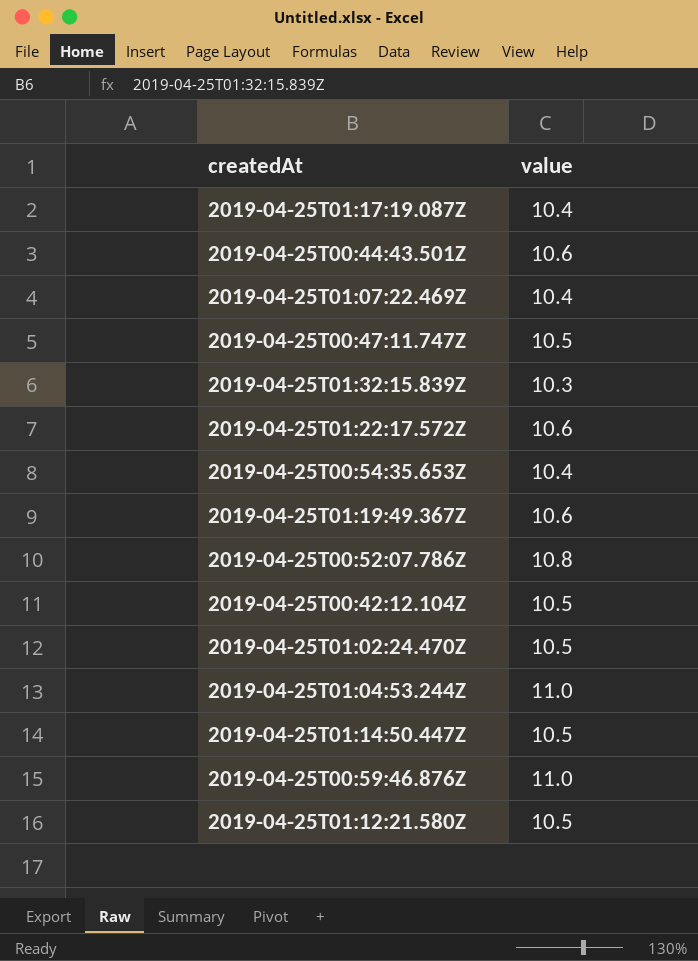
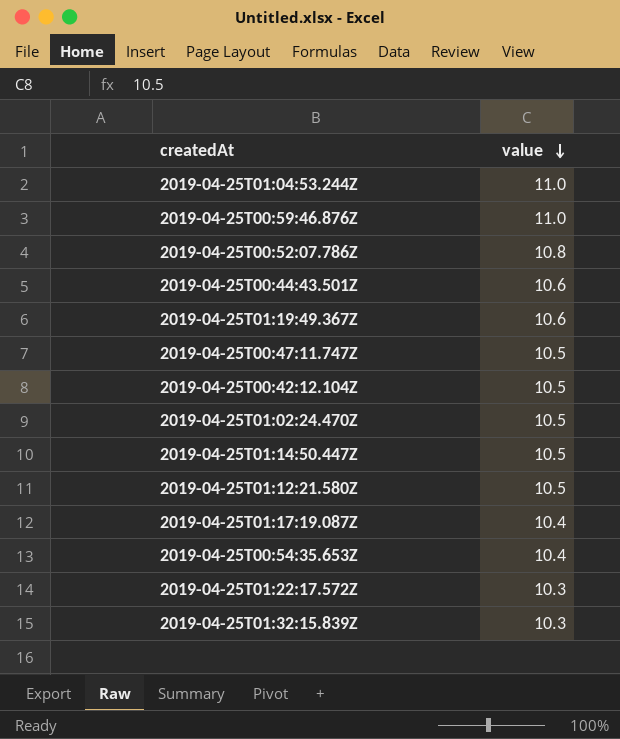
row order: none -> value descending
row 2019-04-25T01:07:22.469Z: 10.4 -> none
2019-04-25T01:22:17.572Z | value: 10.6 -> 10.3

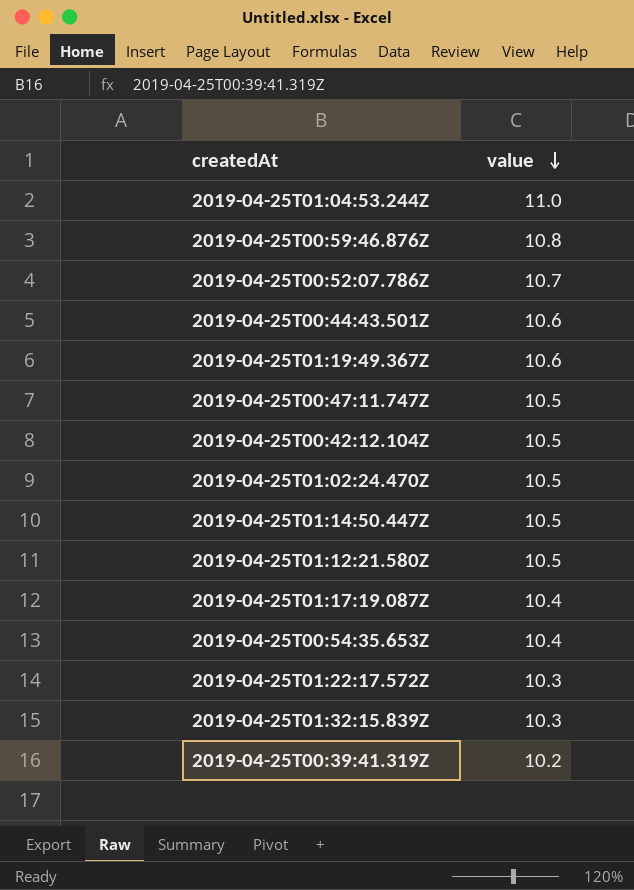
2019-04-25T00:59:46.876Z | value: 11.0 -> 10.8
2019-04-25T00:52:07.786Z | value: 10.8 -> 10.7
row 2019-04-25T00:39:41.319Z: none -> 10.2

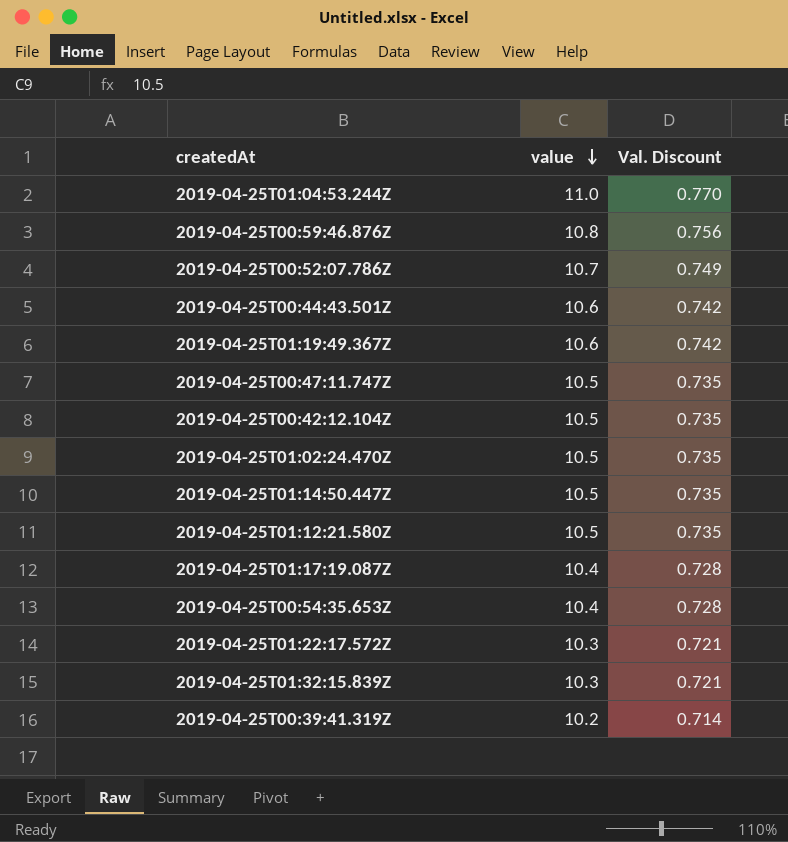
column Val. Discount | formula: none -> [value] * 0.07

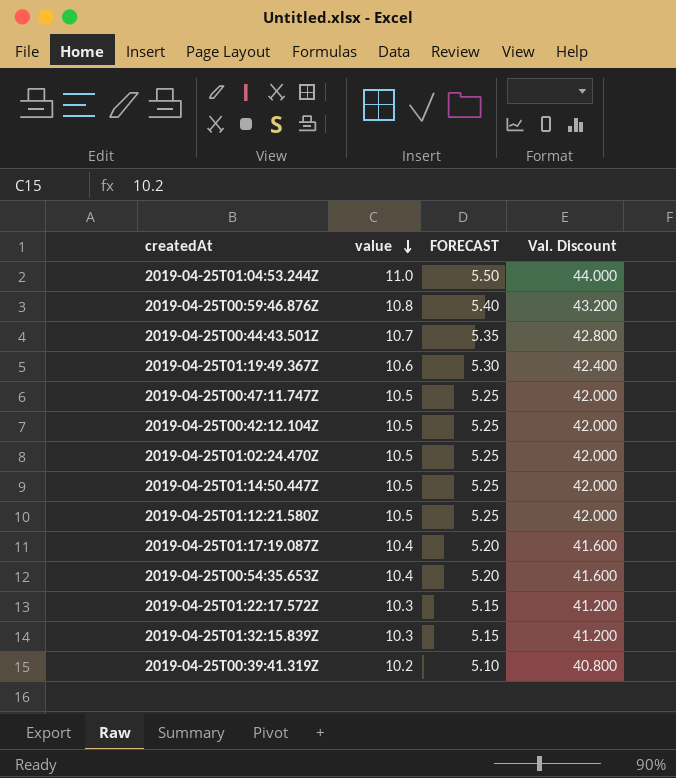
column FORECAST | formula: none -> [value] * 0.5
column Val. Discount | formula: [value] * 0.07 -> [value] * 4
row 2019-04-25T00:52:07.786Z: 10.7 | 0.749 -> none
2019-04-25T00:44:43.501Z | value: 10.6 -> 10.7

